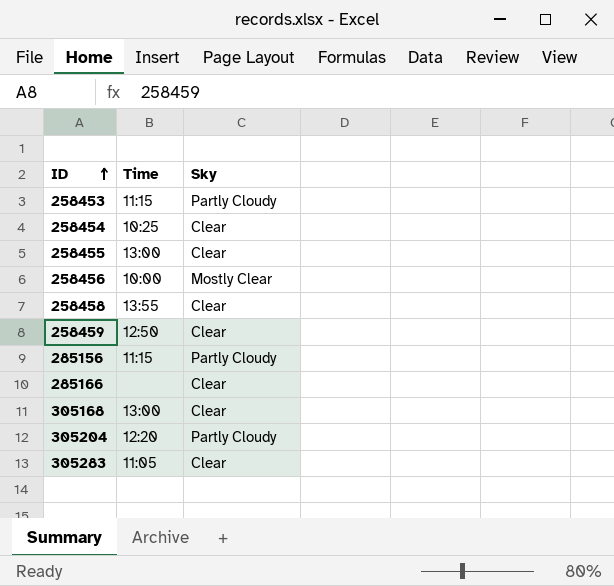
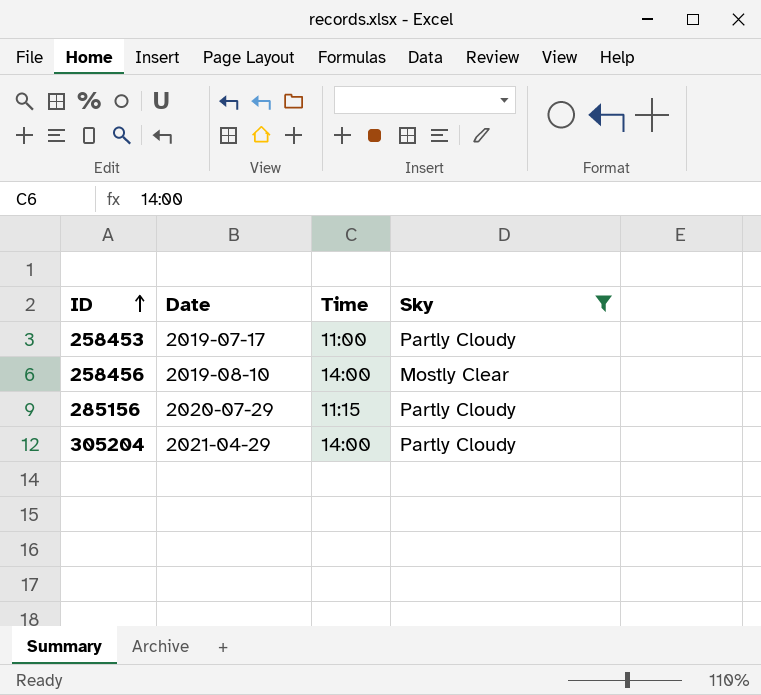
filter: none -> Sky != Clear
column Date | position: none -> 2
258453 | Time: 11:15 -> 11:00
258456 | Time: 10:00 -> 14:00
305204 | Time: 12:20 -> 14:00

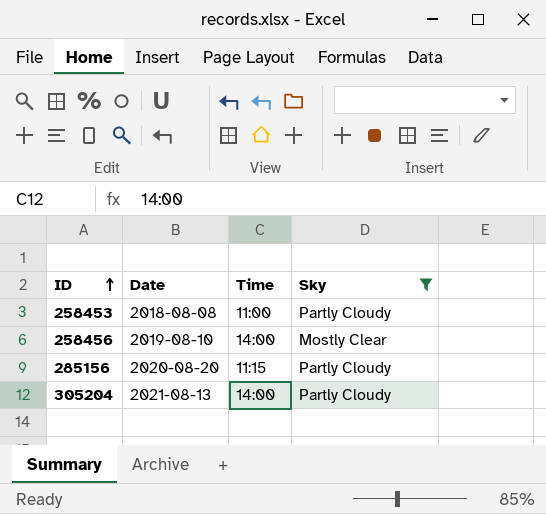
258453 | Date: 2019-07-17 -> 2018-08-08
285156 | Date: 2020-07-29 -> 2020-08-20
305204 | Date: 2021-04-29 -> 2021-08-13

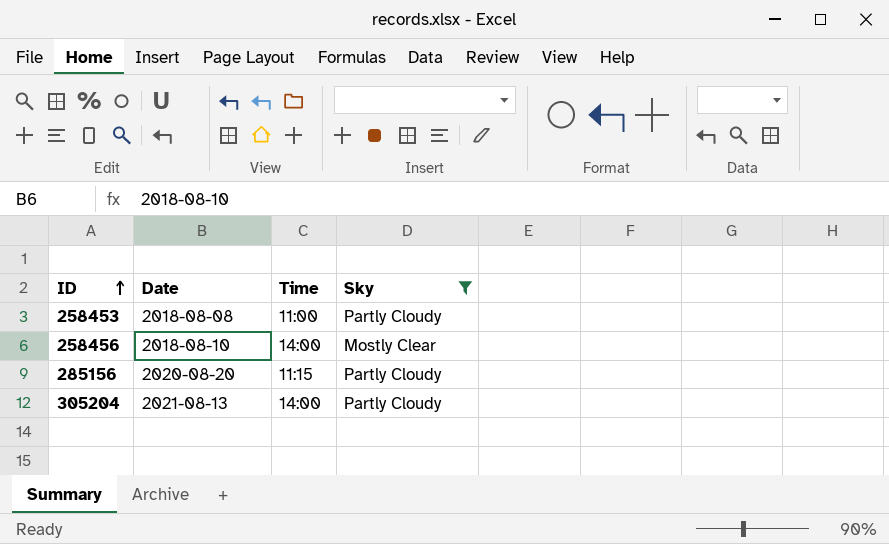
258456 | Date: 2019-08-10 -> 2018-08-10

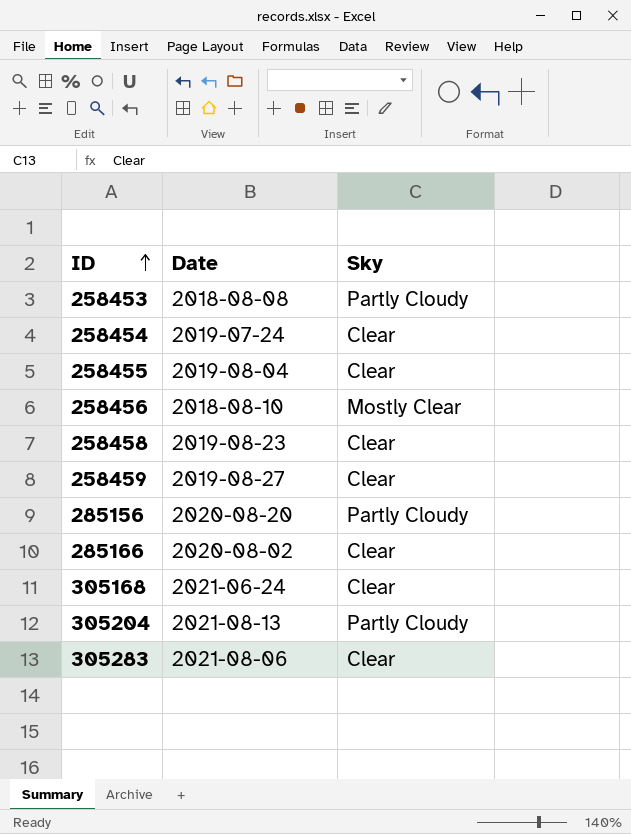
filter: Sky != Clear -> none
column Time | position: 3 -> none

